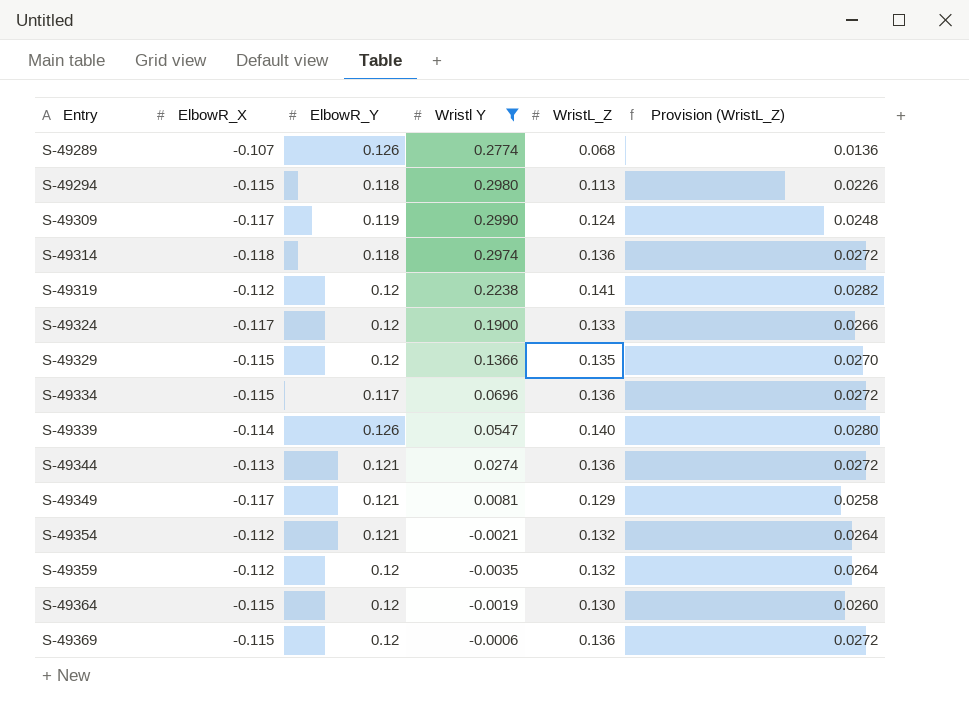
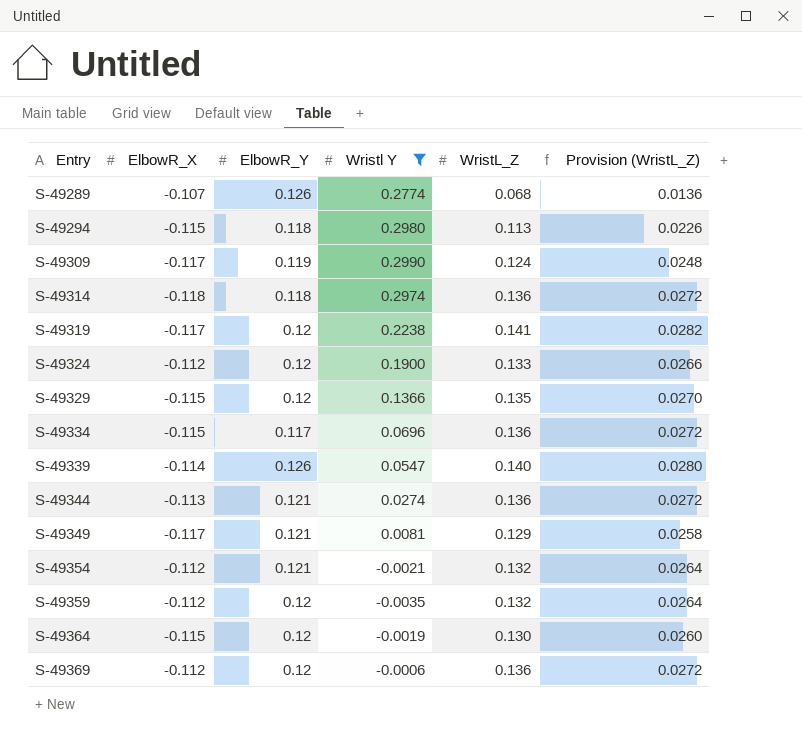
S-49319 | ElbowR_X: -0.112 -> -0.117
S-49324 | ElbowR_X: -0.117 -> -0.112
S-49369 | ElbowR_X: -0.115 -> -0.112

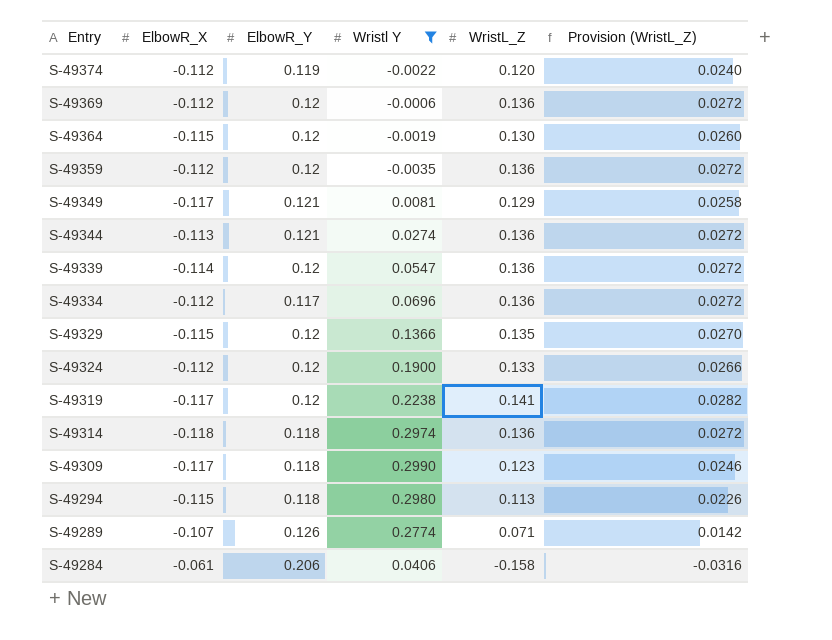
row order: Entry ascending -> Entry descending
row S-49354: -0.112 | 0.121 | -0.0021 | 0.132 | 0.0264 -> none
row S-49374: none -> -0.112 | 0.119 | -0.0022 | 0.120 | 0.0240
S-49359 | WristL_Z: 0.132 -> 0.136
S-49359 | Provision (WristL_Z): 0.0264 -> 0.0272
S-49339 | ElbowR_Y: 0.126 -> 0.12
S-49339 | WristL_Z: 0.140 -> 0.136
S-49339 | Provision (WristL_Z): 0.0280 -> 0.0272
S-49334 | ElbowR_X: -0.115 -> -0.112
S-49309 | ElbowR_Y: 0.119 -> 0.118
S-49309 | WristL_Z: 0.124 -> 0.123
S-49309 | Provision (WristL_Z): 0.0248 -> 0.0246
S-49289 | WristL_Z: 0.068 -> 0.071
S-49289 | Provision (WristL_Z): 0.0136 -> 0.0142
row S-49284: none -> -0.061 | 0.206 | 0.0406 | -0.158 | -0.0316

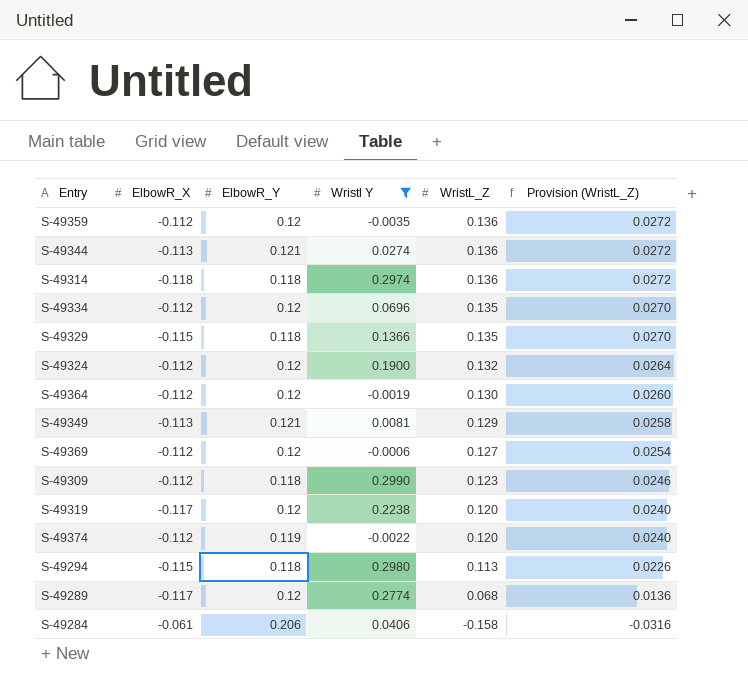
row order: Entry descending -> WristL_Z descending
row S-49339: -0.114 | 0.12 | 0.0547 | 0.136 | 0.0272 -> none
S-49334 | ElbowR_Y: 0.117 -> 0.12
S-49334 | WristL_Z: 0.136 -> 0.135
S-49334 | Provision (WristL_Z): 0.0272 -> 0.0270
S-49329 | ElbowR_Y: 0.12 -> 0.118
S-49324 | WristL_Z: 0.133 -> 0.132
S-49324 | Provision (WristL_Z): 0.0266 -> 0.0264
S-49364 | ElbowR_X: -0.115 -> -0.112
S-49349 | ElbowR_X: -0.117 -> -0.113
S-49369 | WristL_Z: 0.136 -> 0.127
S-49369 | Provision (WristL_Z): 0.0272 -> 0.0254
S-49309 | ElbowR_X: -0.117 -> -0.112
S-49319 | WristL_Z: 0.141 -> 0.120
S-49319 | Provision (WristL_Z): 0.0282 -> 0.0240
S-49289 | ElbowR_X: -0.107 -> -0.117
S-49289 | ElbowR_Y: 0.126 -> 0.12
S-49289 | WristL_Z: 0.071 -> 0.068
S-49289 | Provision (WristL_Z): 0.0142 -> 0.0136

